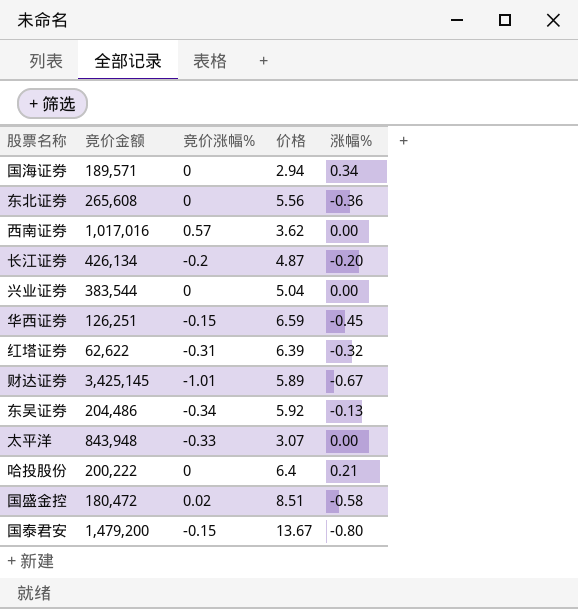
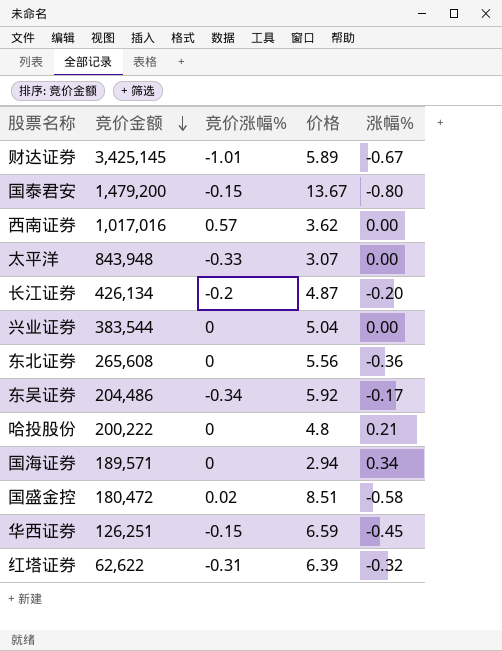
row order: none -> 竞价金额 descending
东吴证券 | 涨幅%: -0.13 -> -0.17
哈投股份 | 价格: 6.4 -> 4.8

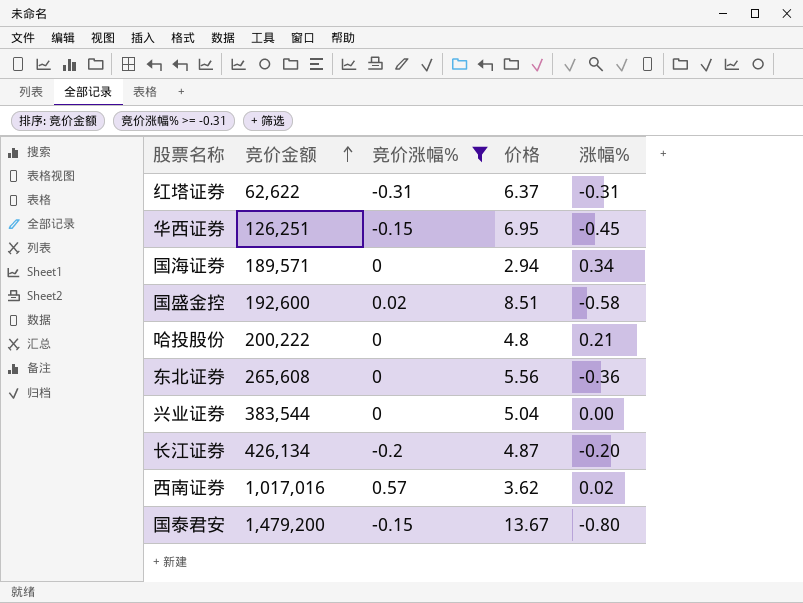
filter: none -> 竞价涨幅% >= -0.31
row order: 竞价金额 descending -> 竞价金额 ascending
红塔证券 | 价格: 6.39 -> 6.37
红塔证券 | 涨幅%: -0.32 -> -0.31
华西证券 | 价格: 6.59 -> 6.95
国盛金控 | 竞价金额: 180,472 -> 192,600
西南证券 | 涨幅%: 0.00 -> 0.02

